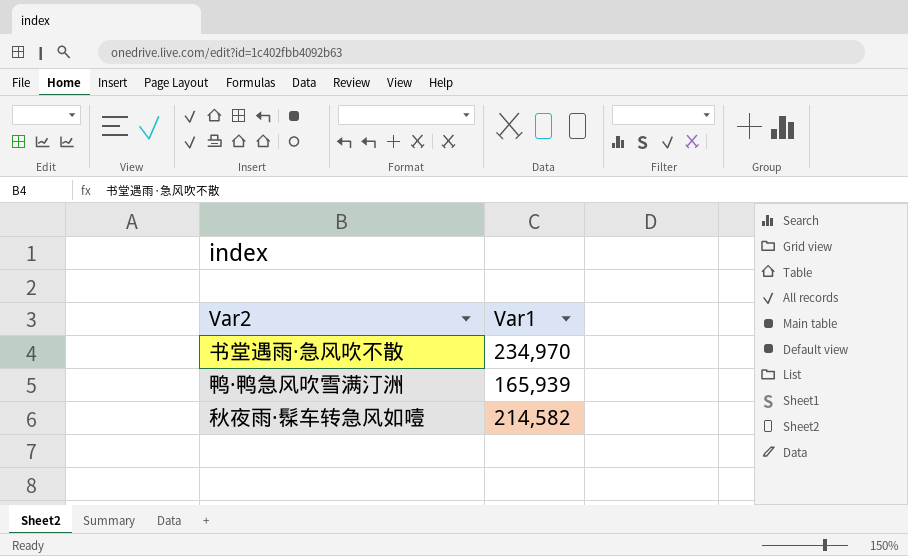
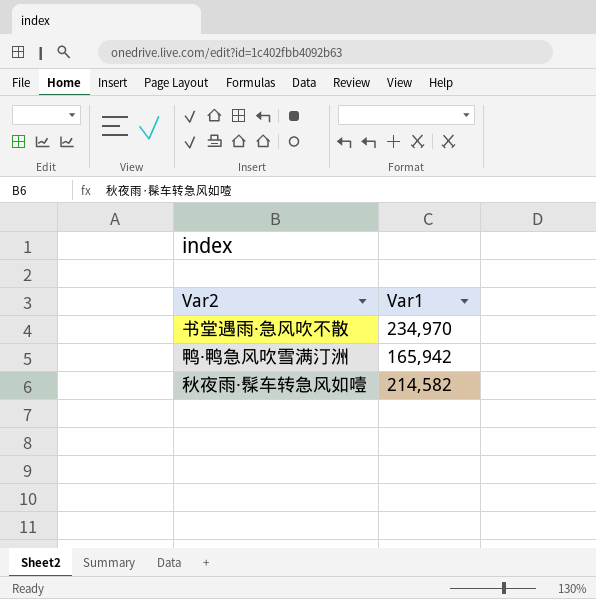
鸭·鸭急风吹雪满汀洲 | Var1: 165,939 -> 165,942

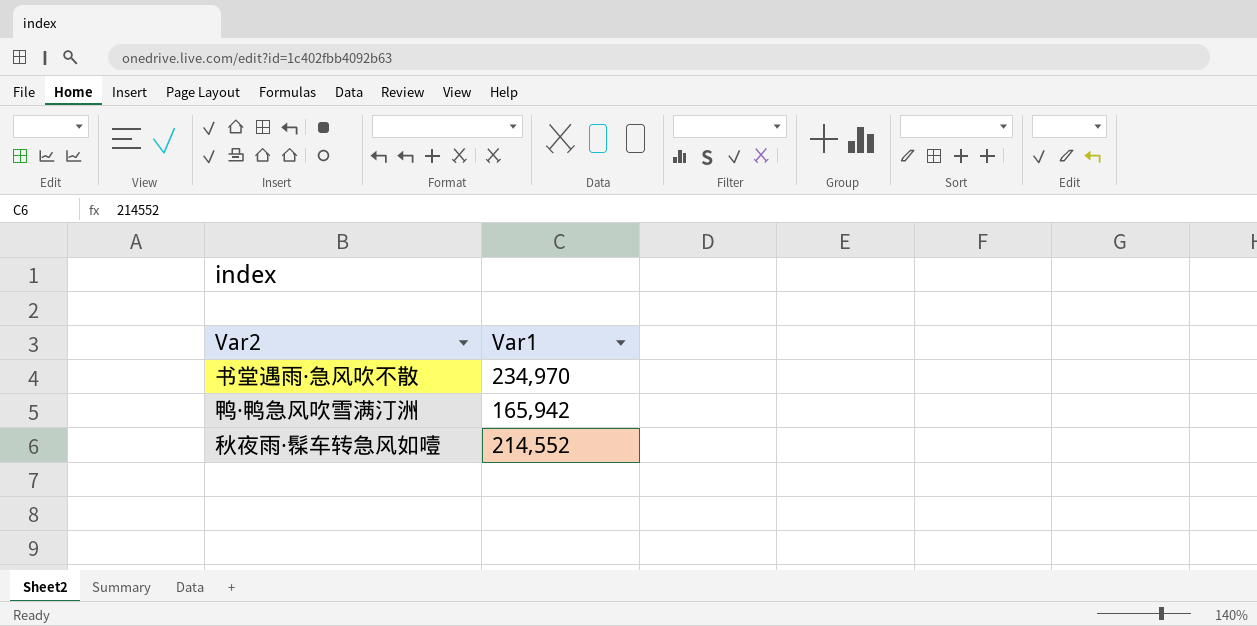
秋夜雨·髹车转急风如噎 | Var1: 214,582 -> 214,552

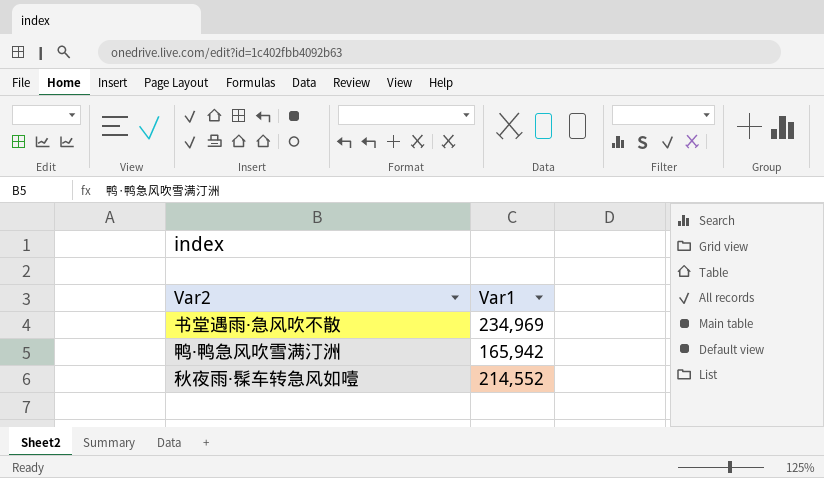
书堂遇雨·急风吹不散 | Var1: 234,970 -> 234,969

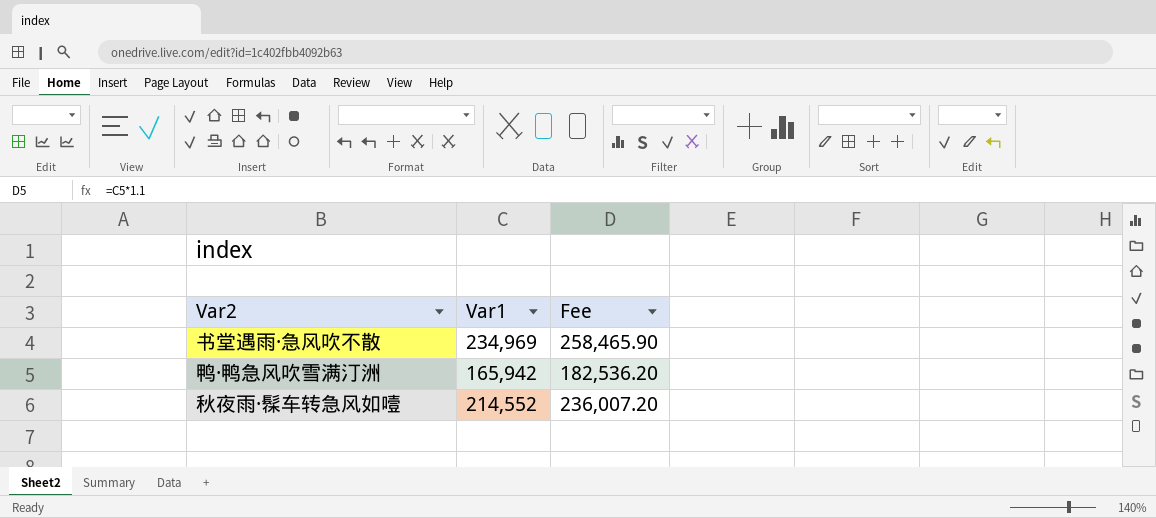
column Fee | formula: none -> [Var1] * 1.1

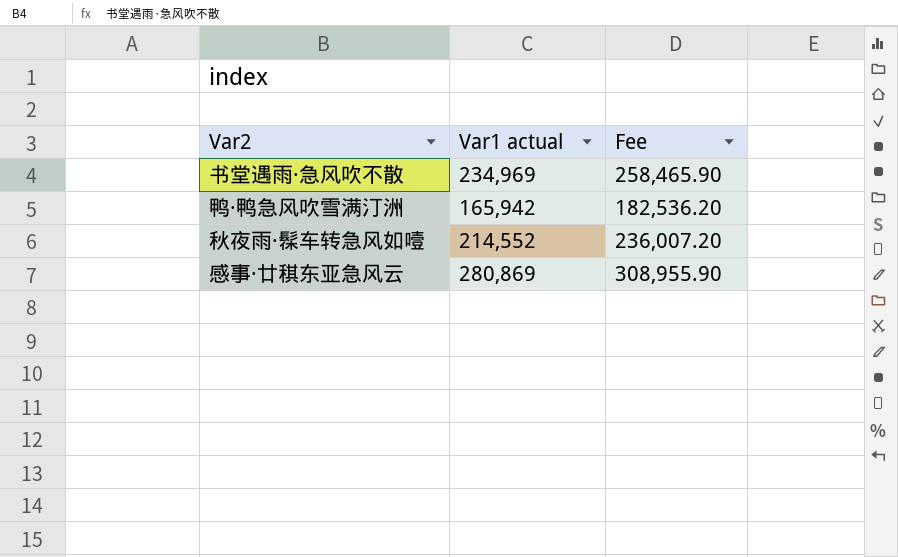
column name: Var1 -> Var1 actual
row 感事·廿稘东亚急风云: none -> 280,869 | 308,955.90

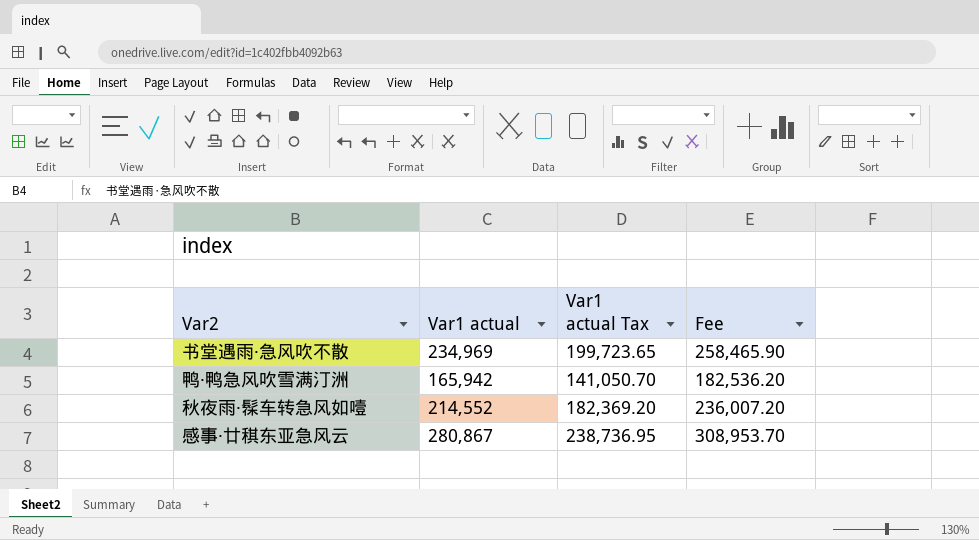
column Var1 actual Tax | formula: none -> [Var1 actual] * 0.85
感事·廿稘东亚急风云 | Var1 actual: 280,869 -> 280,867
感事·廿稘东亚急风云 | Fee: 308,955.90 -> 308,953.70

